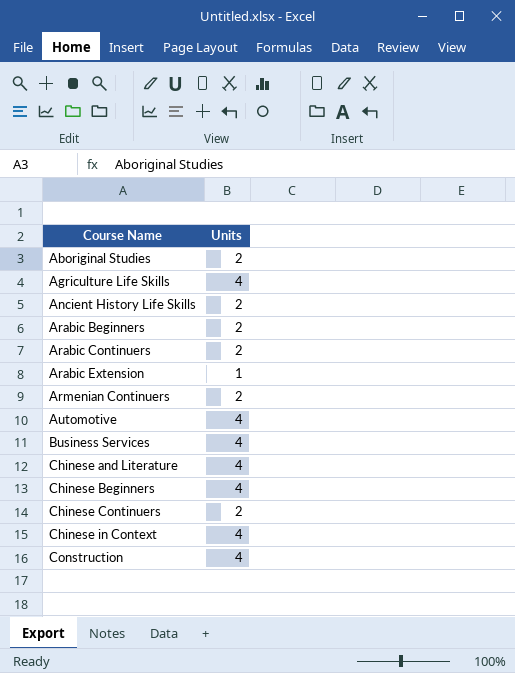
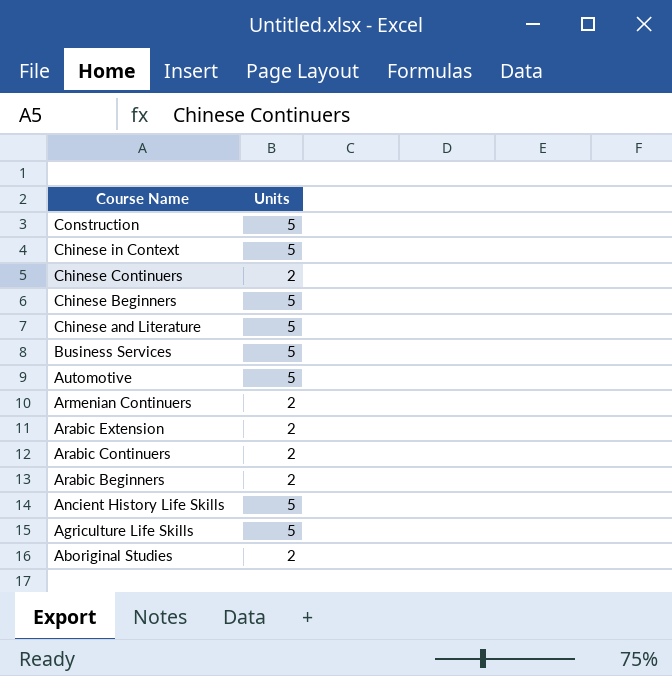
row order: Course Name ascending -> Course Name descending
Construction | Units: 4 -> 5
Chinese in Context | Units: 4 -> 5
Chinese Beginners | Units: 4 -> 5
Chinese and Literature | Units: 4 -> 5
Business Services | Units: 4 -> 5
Automotive | Units: 4 -> 5
Arabic Extension | Units: 1 -> 2
Ancient History Life Skills | Units: 2 -> 5
Agriculture Life Skills | Units: 4 -> 5

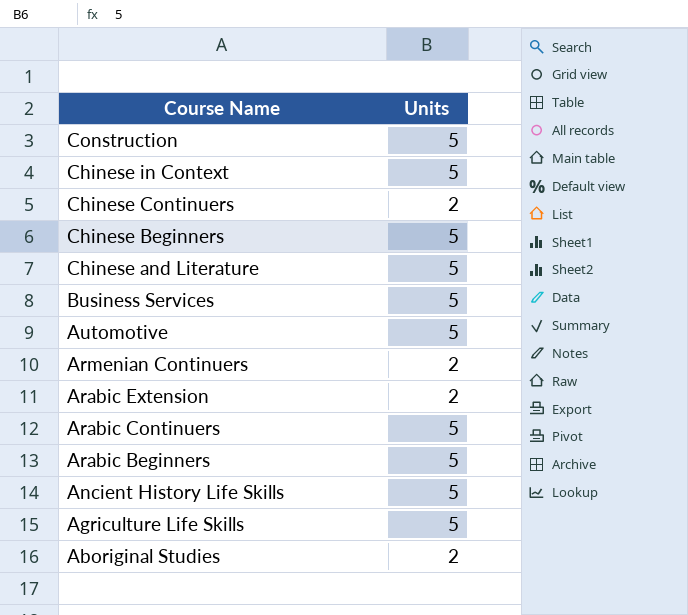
Arabic Continuers | Units: 2 -> 5
Arabic Beginners | Units: 2 -> 5

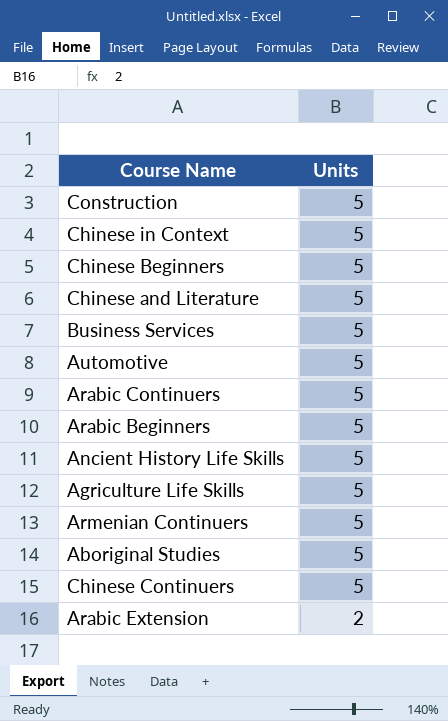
row order: Course Name descending -> Units descending
Armenian Continuers | Units: 2 -> 5
Aboriginal Studies | Units: 2 -> 5
Chinese Continuers | Units: 2 -> 5

